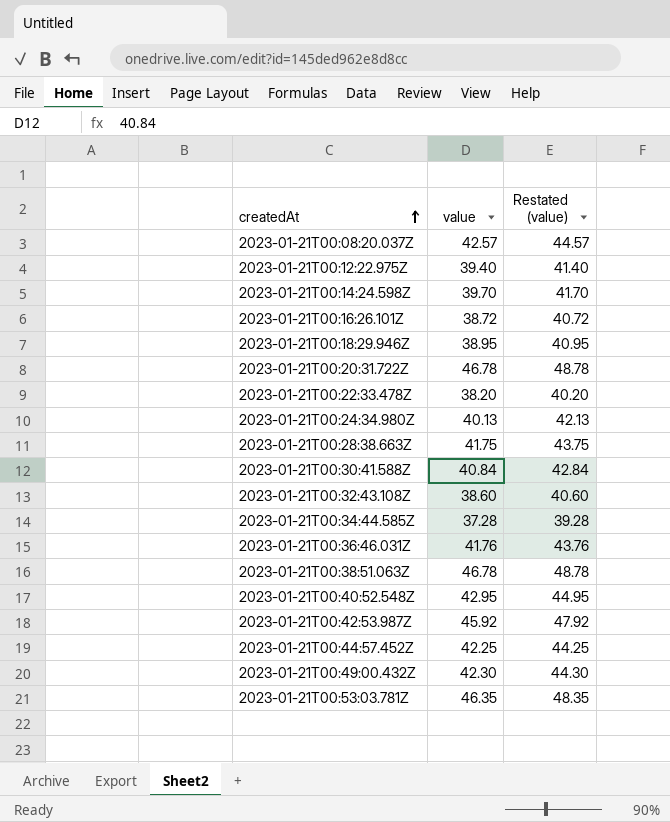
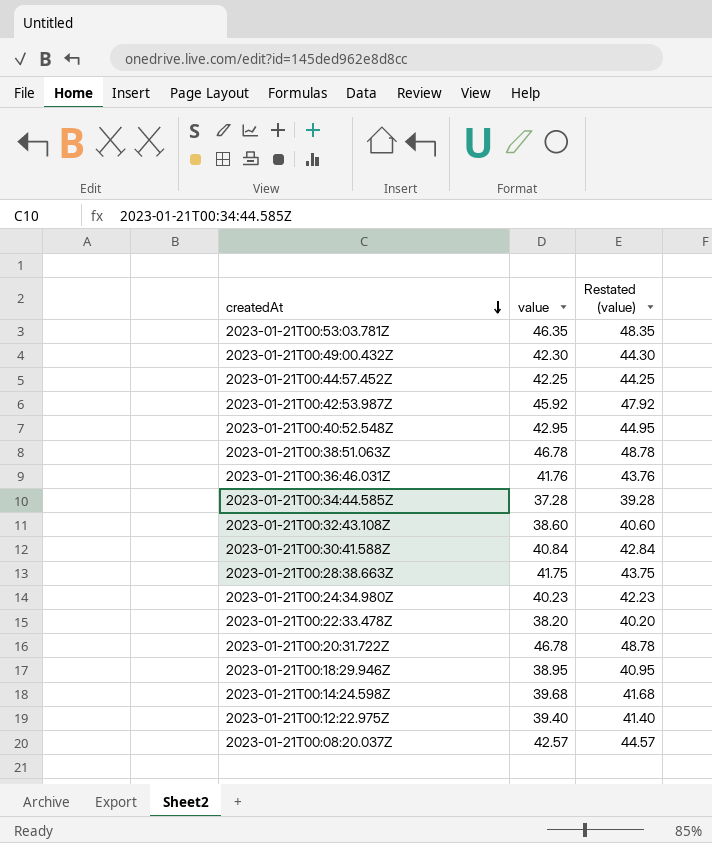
row order: createdAt ascending -> createdAt descending
row 2023-01-21T00:16:26.101Z: 38.72 | 40.72 -> none
2023-01-21T00:24:34.980Z | value: 40.13 -> 40.23
2023-01-21T00:24:34.980Z | Restated (value): 42.13 -> 42.23
2023-01-21T00:14:24.598Z | value: 39.70 -> 39.68
2023-01-21T00:14:24.598Z | Restated (value): 41.70 -> 41.68

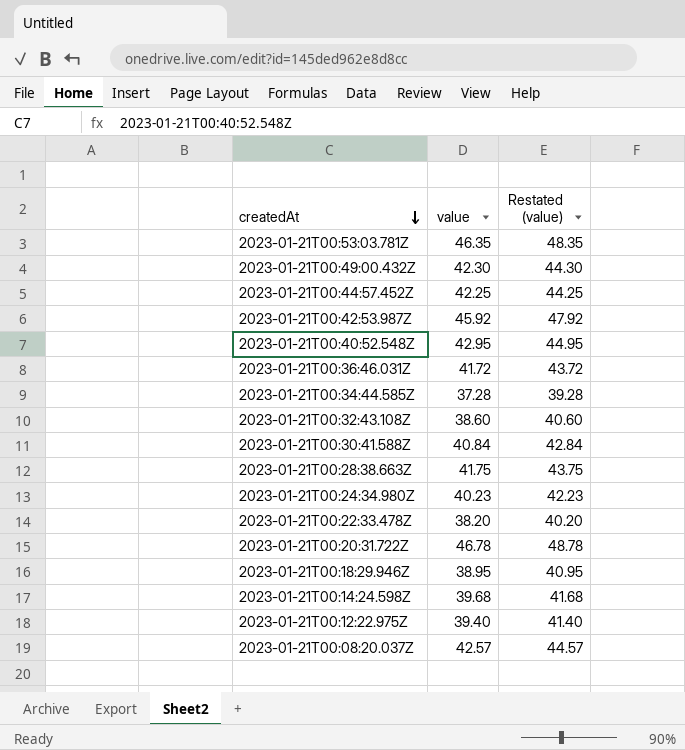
row 2023-01-21T00:38:51.063Z: 46.78 | 48.78 -> none
2023-01-21T00:36:46.031Z | value: 41.76 -> 41.72
2023-01-21T00:36:46.031Z | Restated (value): 43.76 -> 43.72

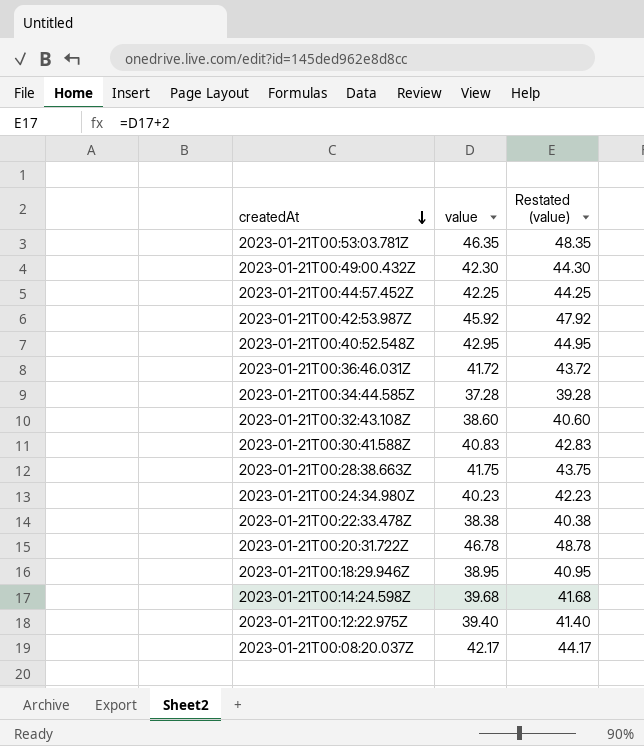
2023-01-21T00:30:41.588Z | value: 40.84 -> 40.83
2023-01-21T00:30:41.588Z | Restated (value): 42.84 -> 42.83
2023-01-21T00:22:33.478Z | value: 38.20 -> 38.38
2023-01-21T00:22:33.478Z | Restated (value): 40.20 -> 40.38
2023-01-21T00:08:20.037Z | value: 42.57 -> 42.17
2023-01-21T00:08:20.037Z | Restated (value): 44.57 -> 44.17

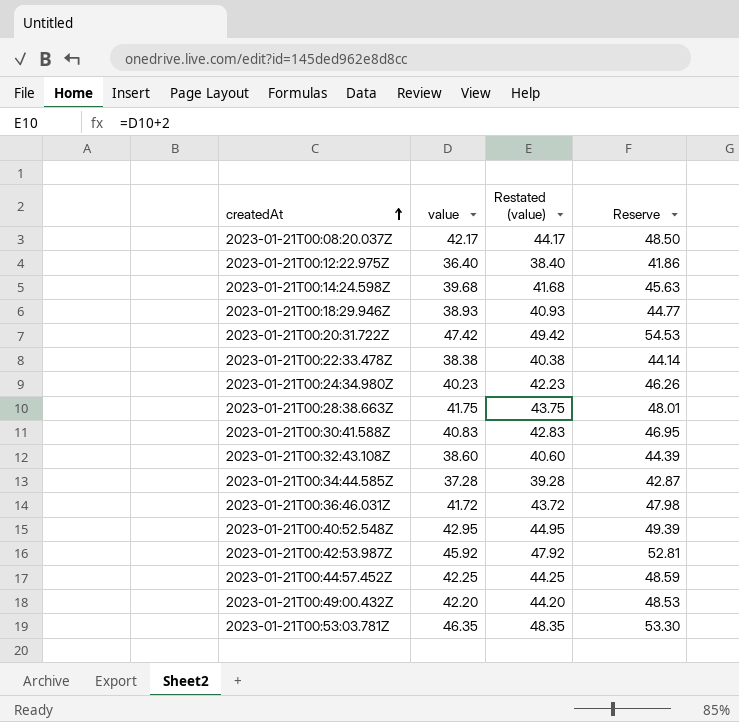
row order: createdAt descending -> createdAt ascending
column Reserve | formula: none -> [value] * 1.15
2023-01-21T00:12:22.975Z | value: 39.40 -> 36.40
2023-01-21T00:12:22.975Z | Restated (value): 41.40 -> 38.40
2023-01-21T00:18:29.946Z | value: 38.95 -> 38.93
2023-01-21T00:18:29.946Z | Restated (value): 40.95 -> 40.93
2023-01-21T00:20:31.722Z | value: 46.78 -> 47.42
2023-01-21T00:20:31.722Z | Restated (value): 48.78 -> 49.42
2023-01-21T00:49:00.432Z | value: 42.30 -> 42.20
2023-01-21T00:49:00.432Z | Restated (value): 44.30 -> 44.20

